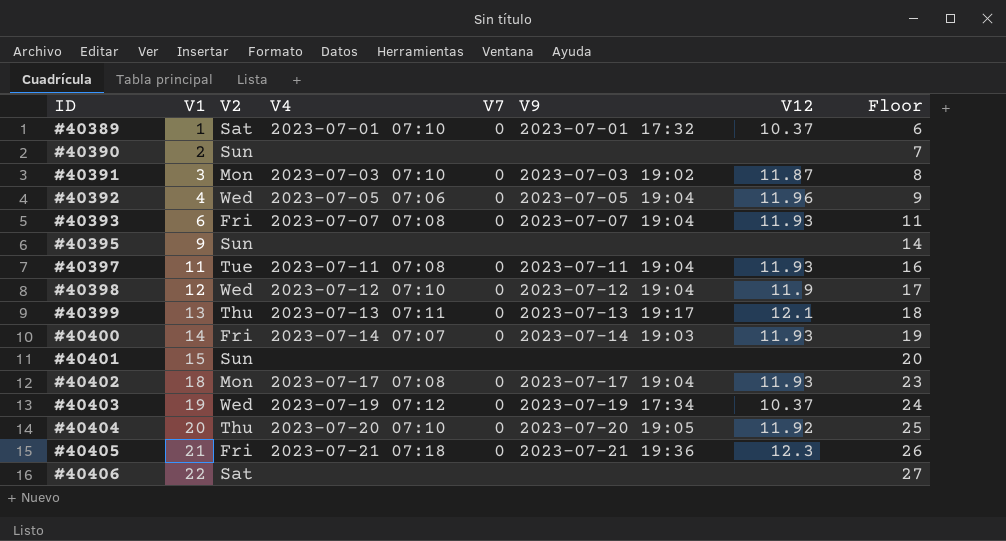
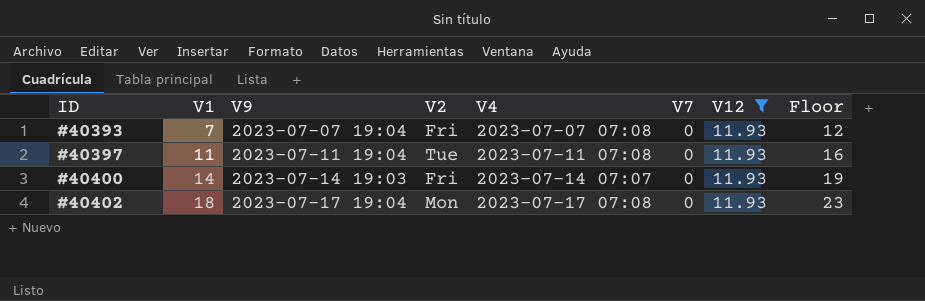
filter: none -> V12 = 11.93
column V9 | position: 6 -> 3
#40393 | V1: 6 -> 7
#40393 | Floor: 11 -> 12

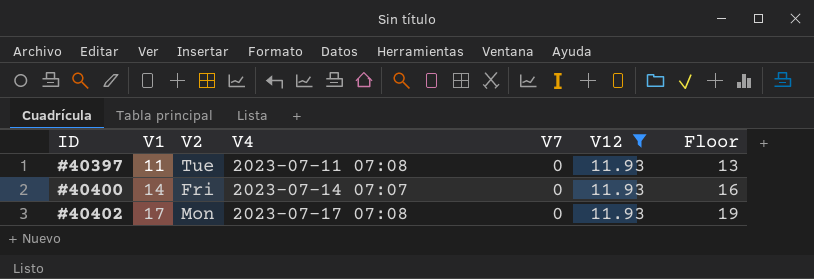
column V9 | position: 3 -> none
column Floor | formula: [V1] + 5 -> [V1] + 2
row #40393: 7 | 2023-07-07 19:04 | Fri | 2023-07-07 07:08 | 0 | 11.93 | 12 -> none
#40402 | V1: 18 -> 17

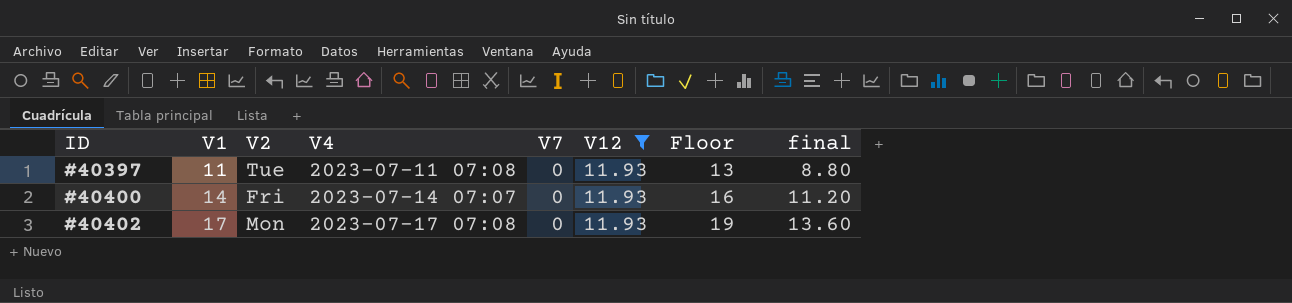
column final | formula: none -> [V1] * 0.8

